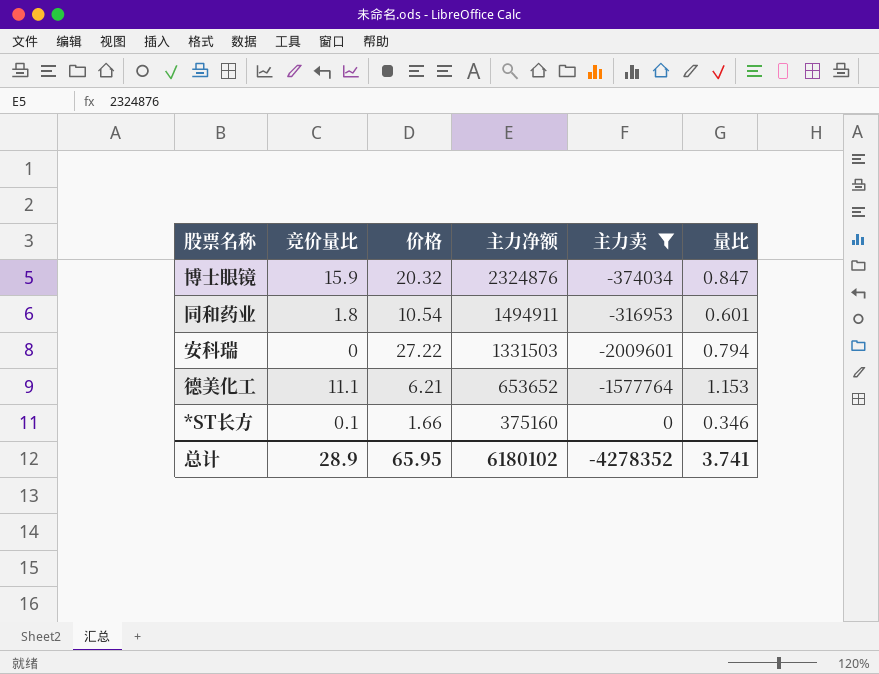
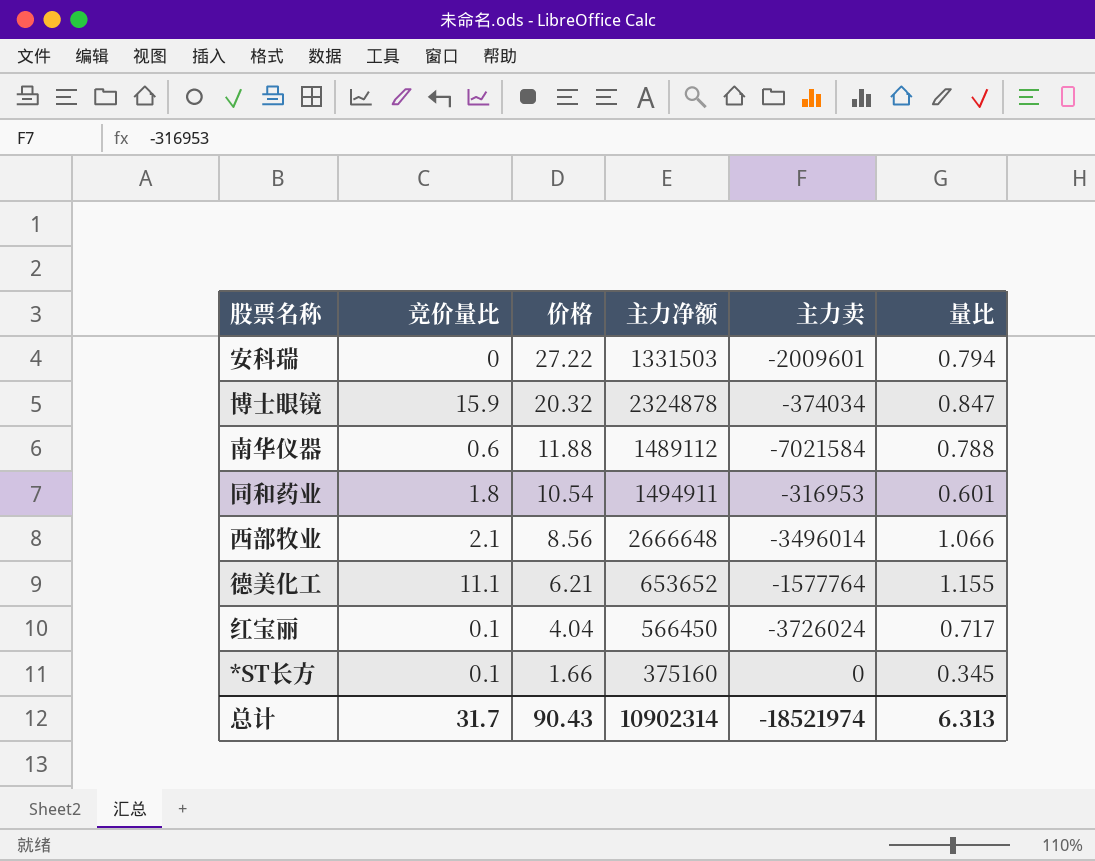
filter: 主力卖 >= -2009601 -> none
row order: 主力净额 descending -> 价格 descending
博士眼镜 | 主力净额: 2324876 -> 2324878
德美化工 | 量比: 1.153 -> 1.155
*ST长方 | 量比: 0.346 -> 0.345
总计 | 竞价量比: 28.9 -> 31.7
总计 | 价格: 65.95 -> 90.43
总计 | 主力净额: 6180102 -> 10902314
总计 | 主力卖: -4278352 -> -18521974
总计 | 量比: 3.741 -> 6.313

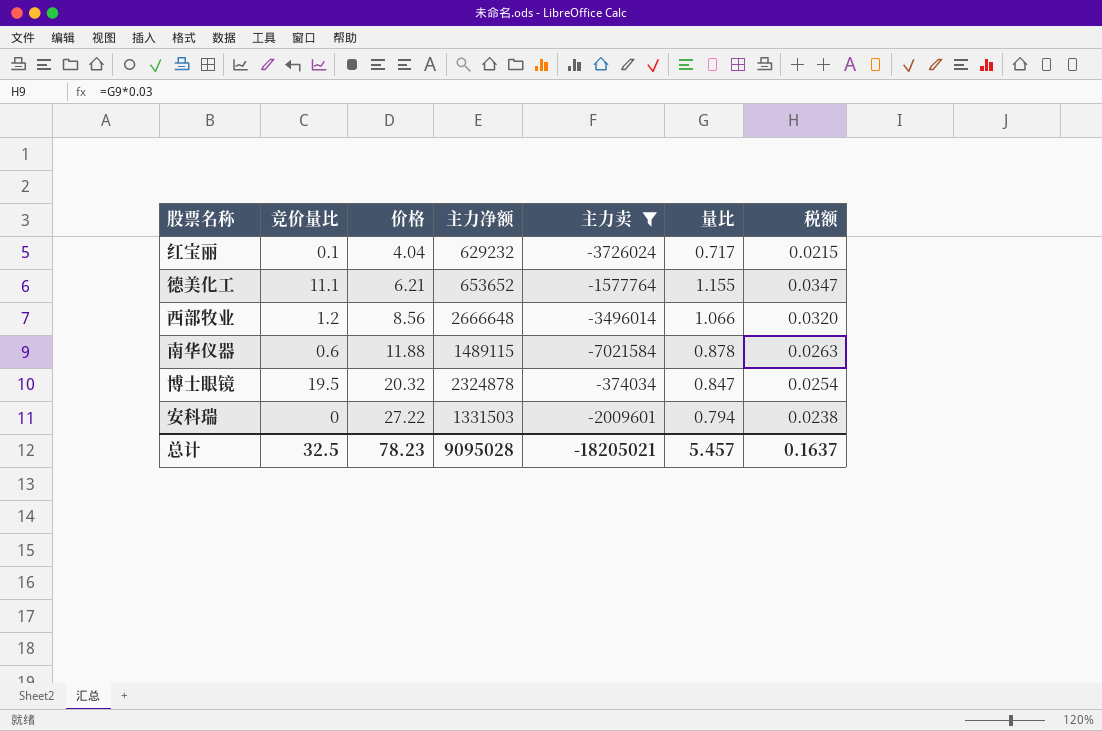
filter: none -> 主力卖 <= -374034
row order: 价格 descending -> 价格 ascending
column 税额 | formula: none -> [量比] * 0.03
红宝丽 | 主力净额: 566450 -> 629232
西部牧业 | 竞价量比: 2.1 -> 1.2
南华仪器 | 主力净额: 1489112 -> 1489115
南华仪器 | 量比: 0.788 -> 0.878
博士眼镜 | 竞价量比: 15.9 -> 19.5
总计 | 竞价量比: 31.7 -> 32.5
总计 | 价格: 90.43 -> 78.23
总计 | 主力净额: 10902314 -> 9095028
总计 | 主力卖: -18521974 -> -18205021
总计 | 量比: 6.313 -> 5.457

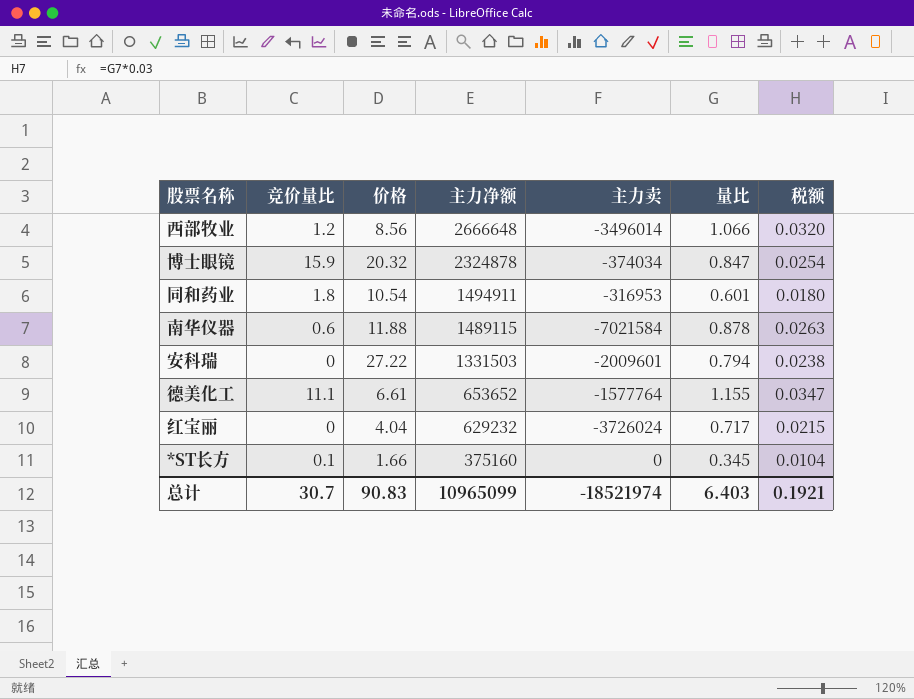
filter: 主力卖 <= -374034 -> none
row order: 价格 ascending -> 主力净额 descending
博士眼镜 | 竞价量比: 19.5 -> 15.9
德美化工 | 价格: 6.21 -> 6.61
红宝丽 | 竞价量比: 0.1 -> 0
总计 | 竞价量比: 32.5 -> 30.7
总计 | 价格: 78.23 -> 90.83
总计 | 主力净额: 9095028 -> 10965099
总计 | 主力卖: -18205021 -> -18521974
总计 | 量比: 5.457 -> 6.403
总计 | 税额: 0.1637 -> 0.1921

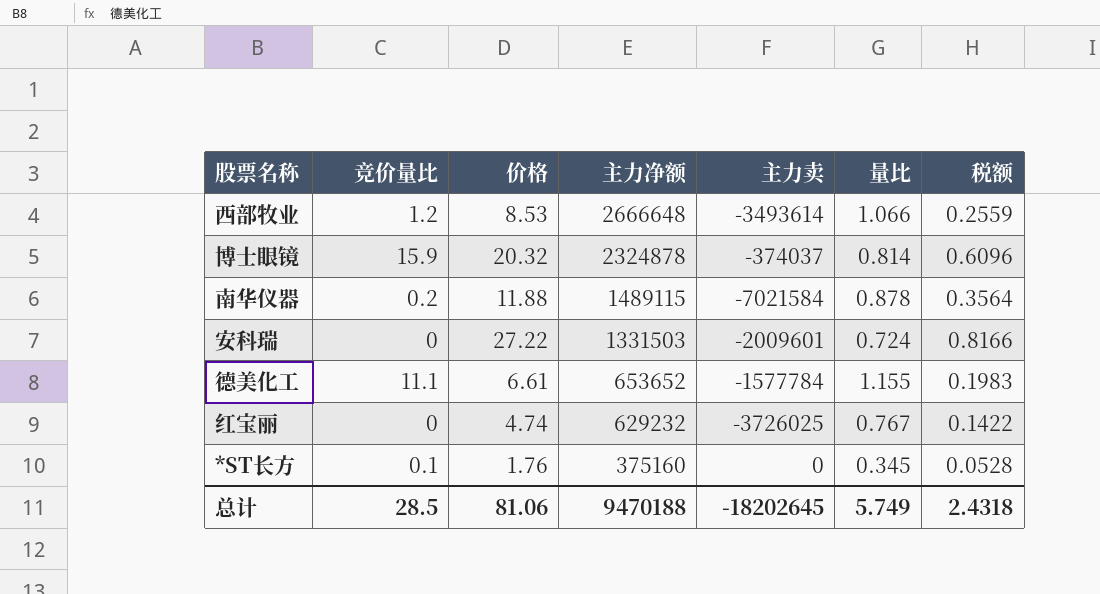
column 税额 | formula: [量比] * 0.03 -> [价格] * 0.03
row 同和药业: 1.8 | 10.54 | 1494911 | -316953 | 0.601 | 0.0180 -> none
西部牧业 | 价格: 8.56 -> 8.53
西部牧业 | 主力卖: -3496014 -> -3493614
博士眼镜 | 主力卖: -374034 -> -374037
博士眼镜 | 量比: 0.847 -> 0.814
南华仪器 | 竞价量比: 0.6 -> 0.2
安科瑞 | 量比: 0.794 -> 0.724
德美化工 | 主力卖: -1577764 -> -1577784
红宝丽 | 价格: 4.04 -> 4.74
红宝丽 | 主力卖: -3726024 -> -3726025
红宝丽 | 量比: 0.717 -> 0.767
*ST长方 | 价格: 1.66 -> 1.76
总计 | 竞价量比: 30.7 -> 28.5
总计 | 价格: 90.83 -> 81.06
总计 | 主力净额: 10965099 -> 9470188
总计 | 主力卖: -18521974 -> -18202645
总计 | 量比: 6.403 -> 5.749
总计 | 税额: 0.1921 -> 2.4318

